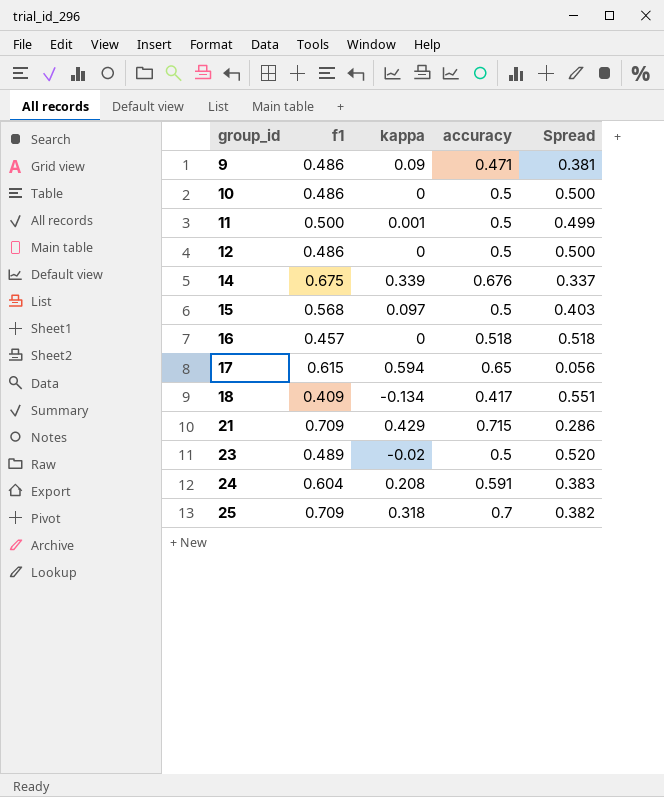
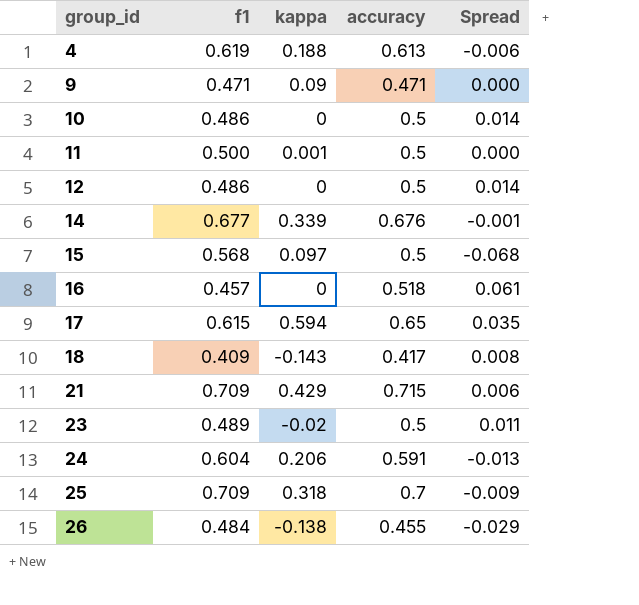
column Spread | formula: [accuracy] - [kappa] -> [accuracy] - [f1]
row 4: none -> 0.619 | 0.188 | 0.613 | -0.006
9 | f1: 0.486 -> 0.471
14 | f1: 0.675 -> 0.677
18 | kappa: -0.134 -> -0.143
24 | kappa: 0.208 -> 0.206
row 26: none -> 0.484 | -0.138 | 0.455 | -0.029

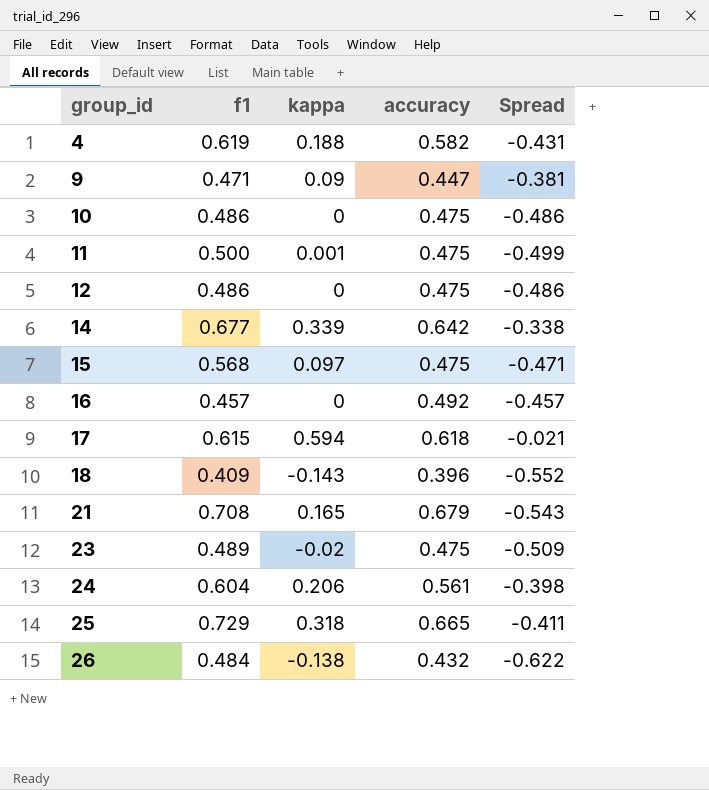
column Spread | formula: [accuracy] - [f1] -> [kappa] - [f1]
4 | accuracy: 0.613 -> 0.582
9 | accuracy: 0.471 -> 0.447
10 | accuracy: 0.5 -> 0.475
11 | accuracy: 0.5 -> 0.475
12 | accuracy: 0.5 -> 0.475
14 | accuracy: 0.676 -> 0.642
15 | accuracy: 0.5 -> 0.475
16 | accuracy: 0.518 -> 0.492
17 | accuracy: 0.65 -> 0.618
18 | accuracy: 0.417 -> 0.396
21 | f1: 0.709 -> 0.708
21 | kappa: 0.429 -> 0.165
21 | accuracy: 0.715 -> 0.679
23 | accuracy: 0.5 -> 0.475
24 | accuracy: 0.591 -> 0.561
25 | f1: 0.709 -> 0.729
25 | accuracy: 0.7 -> 0.665
26 | accuracy: 0.455 -> 0.432

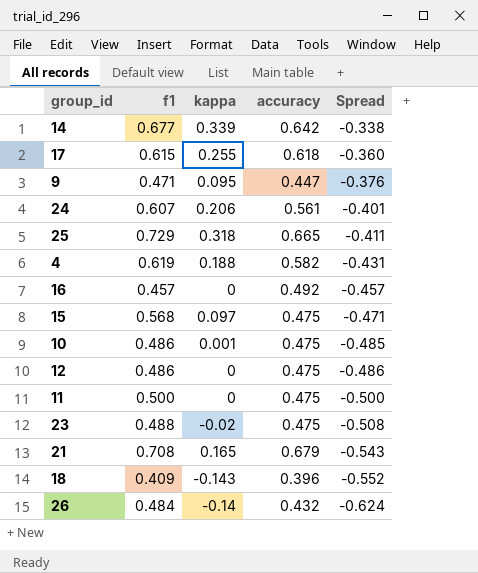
row order: group_id ascending -> Spread descending
17 | kappa: 0.594 -> 0.255
17 | Spread: -0.021 -> -0.360
9 | kappa: 0.09 -> 0.095
9 | Spread: -0.381 -> -0.376
24 | f1: 0.604 -> 0.607
24 | Spread: -0.398 -> -0.401
10 | kappa: 0 -> 0.001
10 | Spread: -0.486 -> -0.485
11 | kappa: 0.001 -> 0
11 | Spread: -0.499 -> -0.500
23 | f1: 0.489 -> 0.488
23 | Spread: -0.509 -> -0.508
26 | kappa: -0.138 -> -0.14
26 | Spread: -0.622 -> -0.624

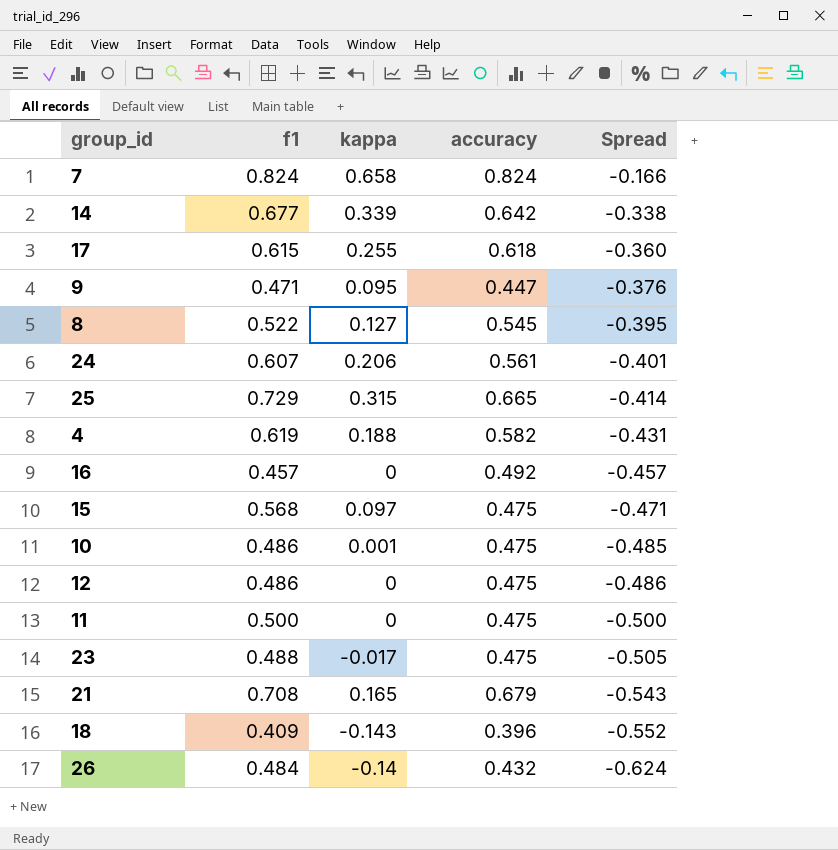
row 7: none -> 0.824 | 0.658 | 0.824 | -0.166
row 8: none -> 0.522 | 0.127 | 0.545 | -0.395
25 | kappa: 0.318 -> 0.315
25 | Spread: -0.411 -> -0.414
23 | kappa: -0.02 -> -0.017
23 | Spread: -0.508 -> -0.505

